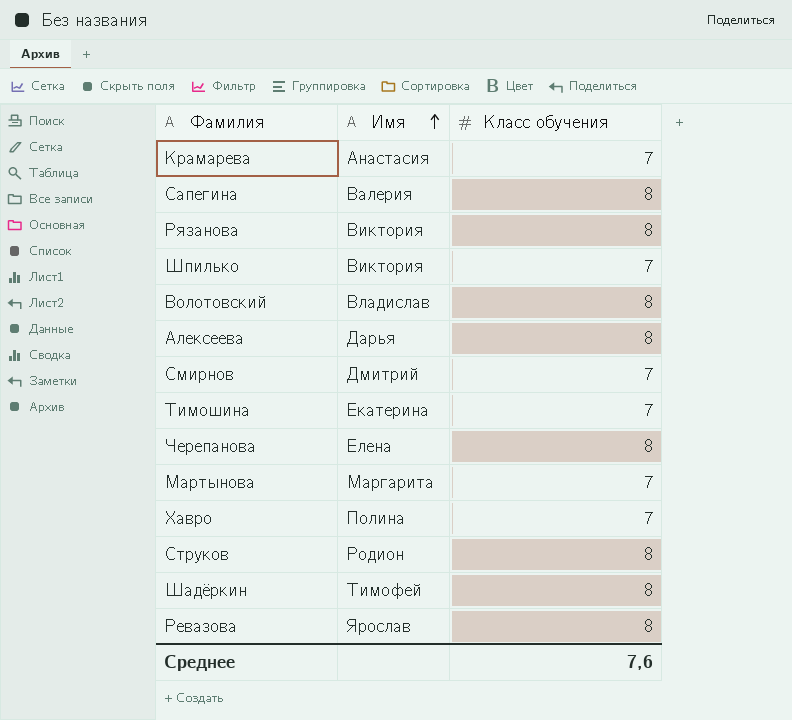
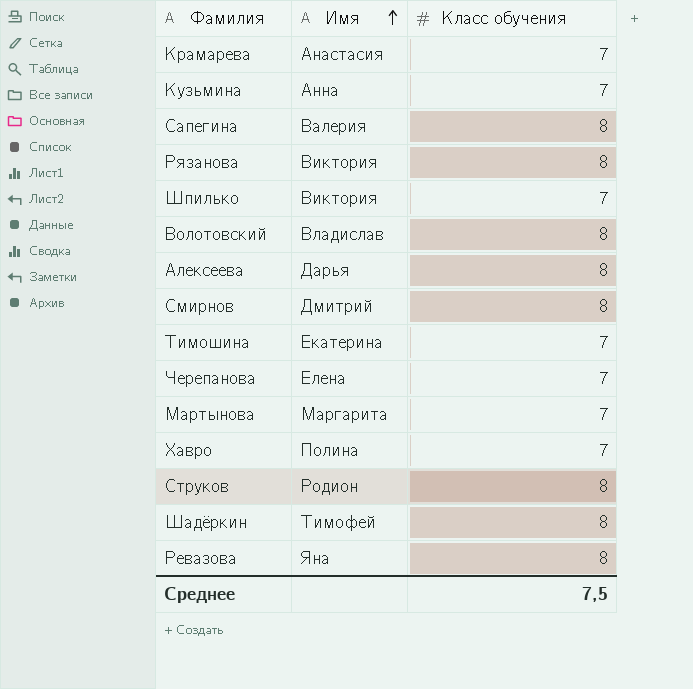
row Кузьмина: none -> Анна | 7
Смирнов | Класс обучения: 7 -> 8
Черепанова | Класс обучения: 8 -> 7
Ревазова | Имя: Ярослав -> Яна
Среднее | Класс обучения: 7,6 -> 7,5

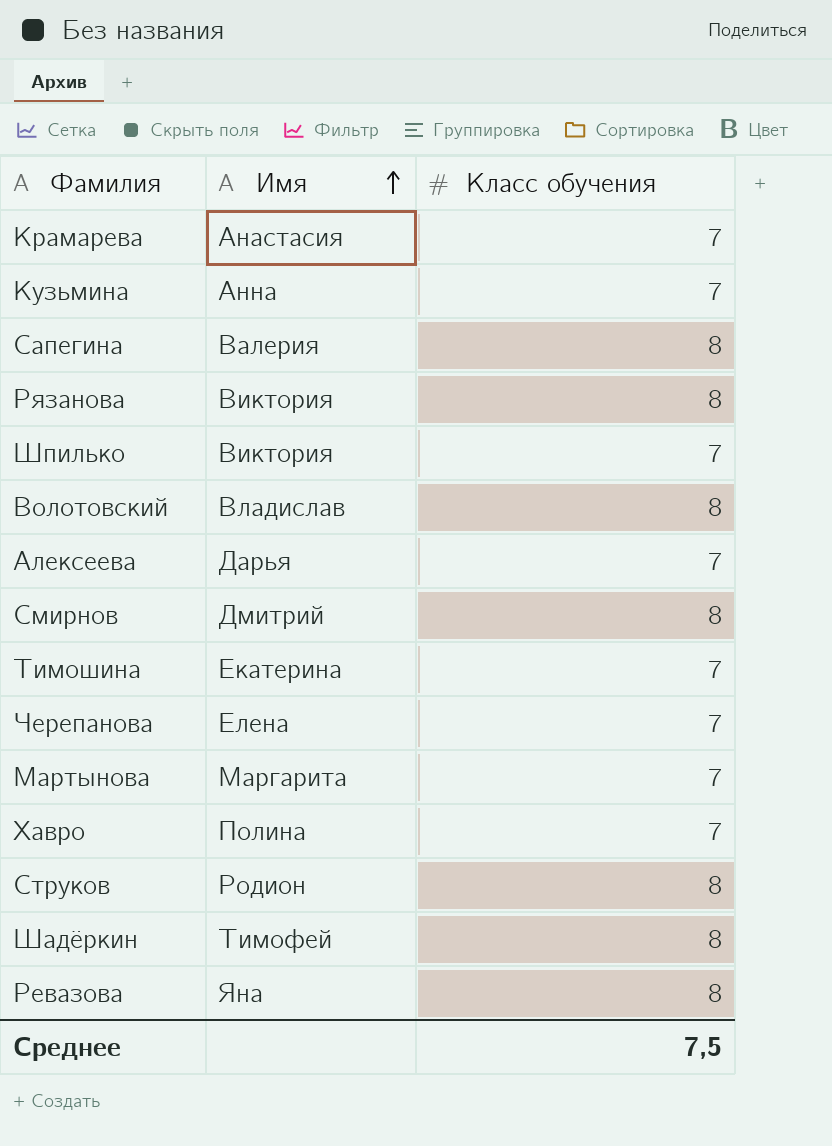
Алексеева | Класс обучения: 8 -> 7

